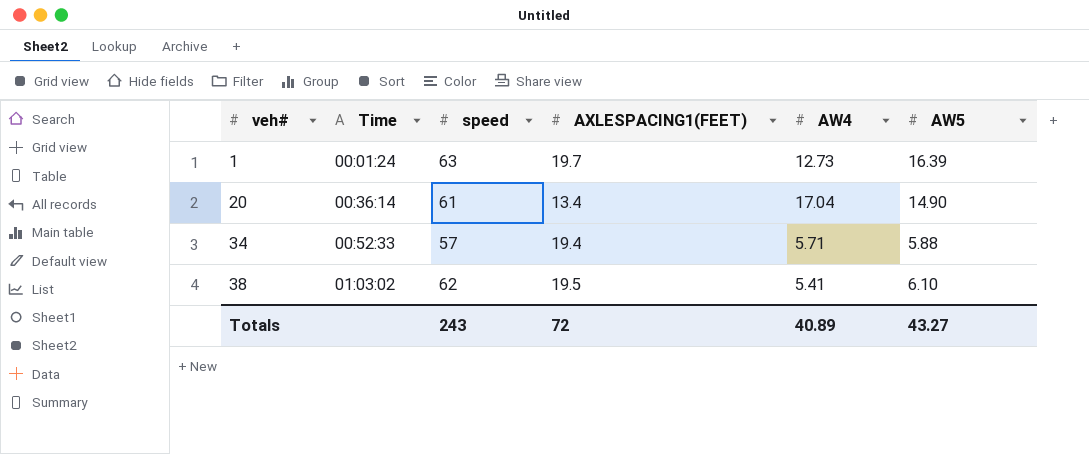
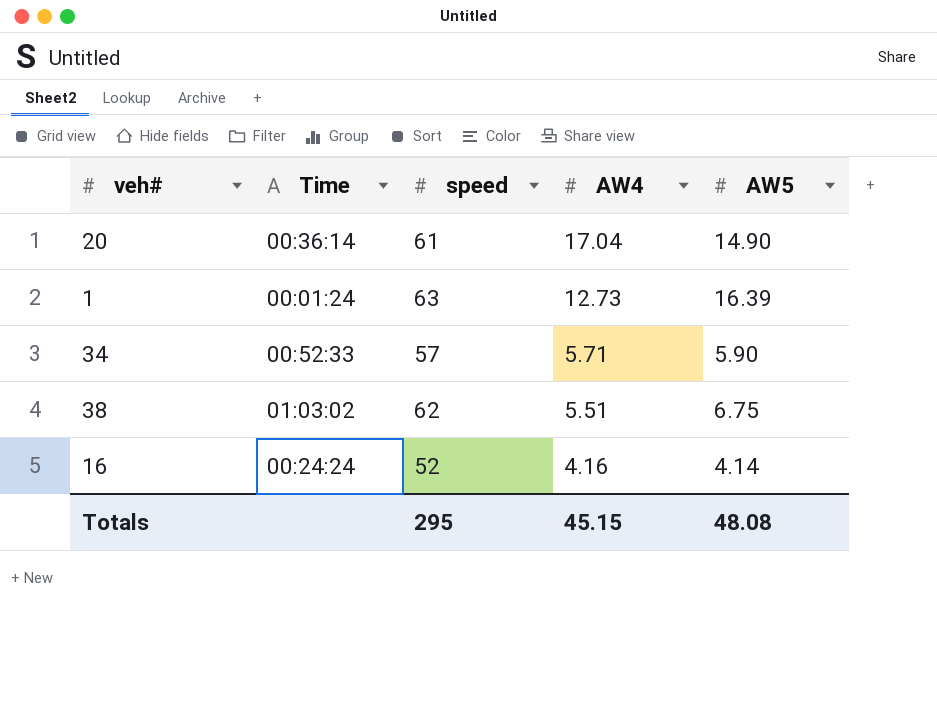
row order: veh# ascending -> AW4 descending
column AXLESPACING1(FEET) | position: 4 -> none
34 | AW5: 5.88 -> 5.90
38 | AW4: 5.41 -> 5.51
38 | AW5: 6.10 -> 6.75
row 16: none -> 00:24:24 | 52 | 4.16 | 4.14
Totals | speed: 243 -> 295
Totals | AW4: 40.89 -> 45.15
Totals | AW5: 43.27 -> 48.08

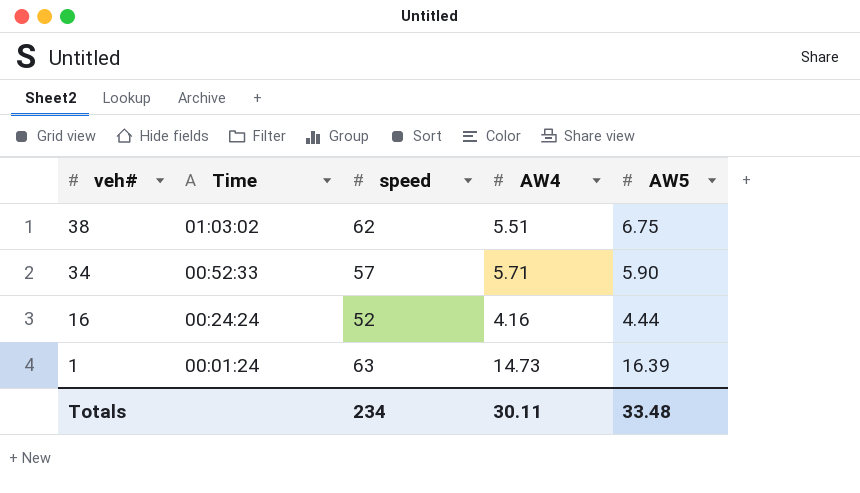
row order: AW4 descending -> veh# descending
row 20: 00:36:14 | 61 | 17.04 | 14.90 -> none
16 | AW5: 4.14 -> 4.44
1 | AW4: 12.73 -> 14.73
Totals | speed: 295 -> 234
Totals | AW4: 45.15 -> 30.11
Totals | AW5: 48.08 -> 33.48

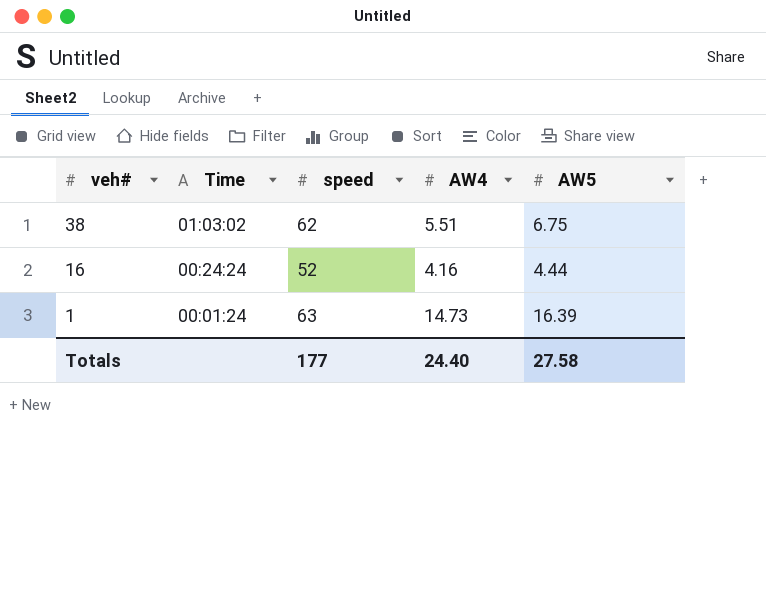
row 34: 00:52:33 | 57 | 5.71 | 5.90 -> none
Totals | speed: 234 -> 177
Totals | AW4: 30.11 -> 24.40
Totals | AW5: 33.48 -> 27.58

